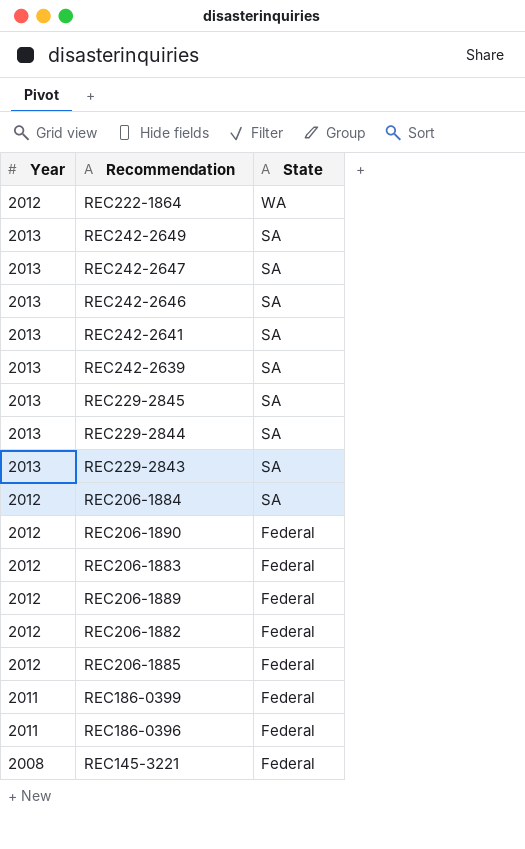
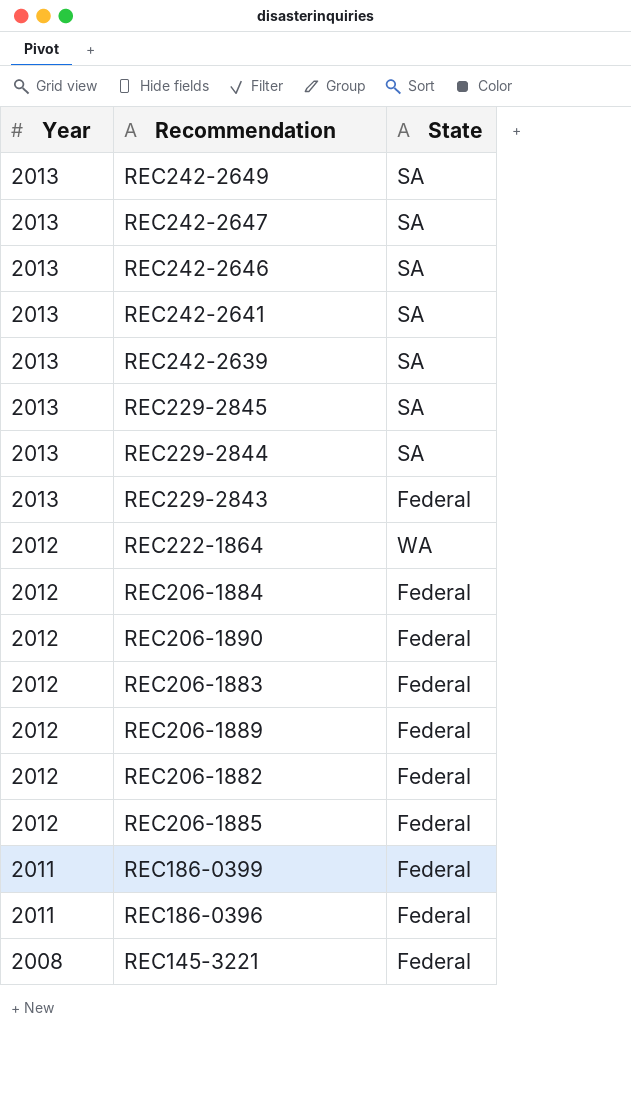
row order: State descending -> Year descending
REC229-2843 | State: SA -> Federal
REC206-1884 | State: SA -> Federal

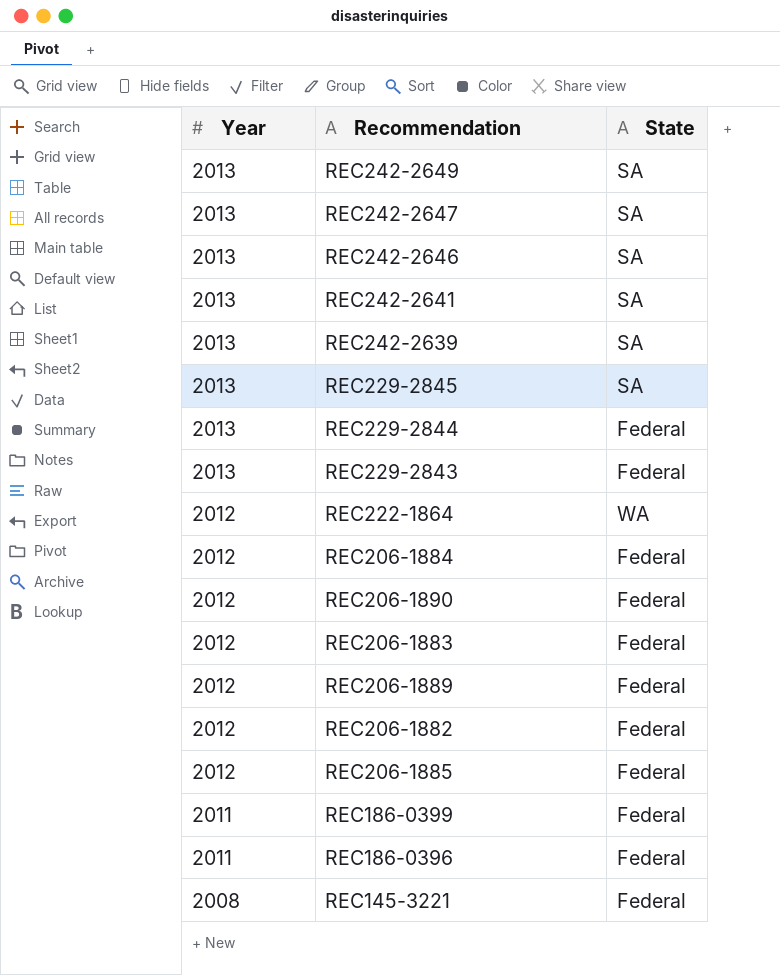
REC229-2844 | State: SA -> Federal

